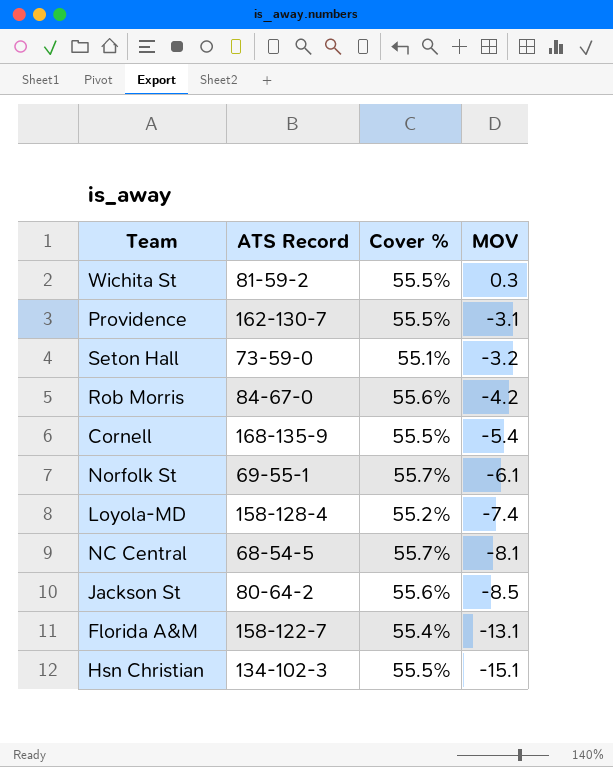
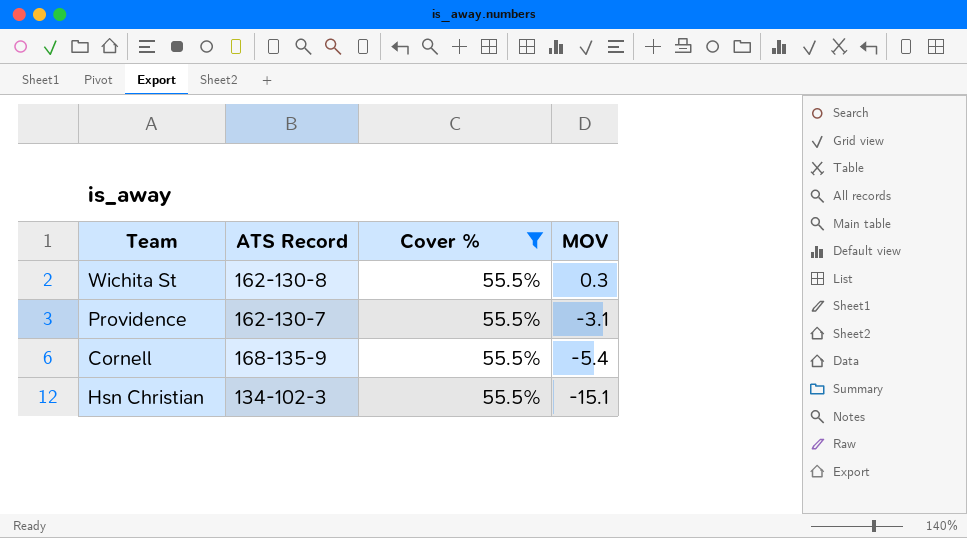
filter: none -> Cover % = 55.5%
Wichita St | ATS Record: 81-59-2 -> 162-130-8

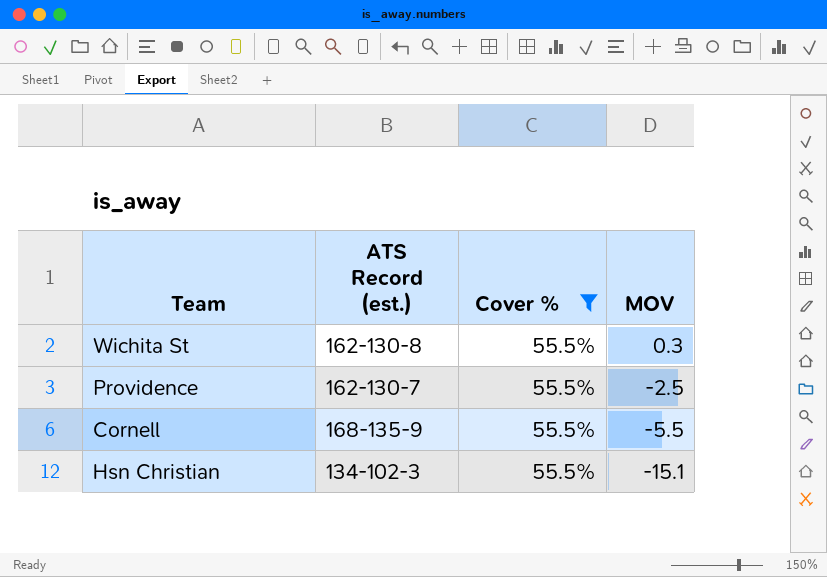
column name: ATS Record -> ATS Record (est.)
Providence | MOV: -3.1 -> -2.5
Cornell | MOV: -5.4 -> -5.5

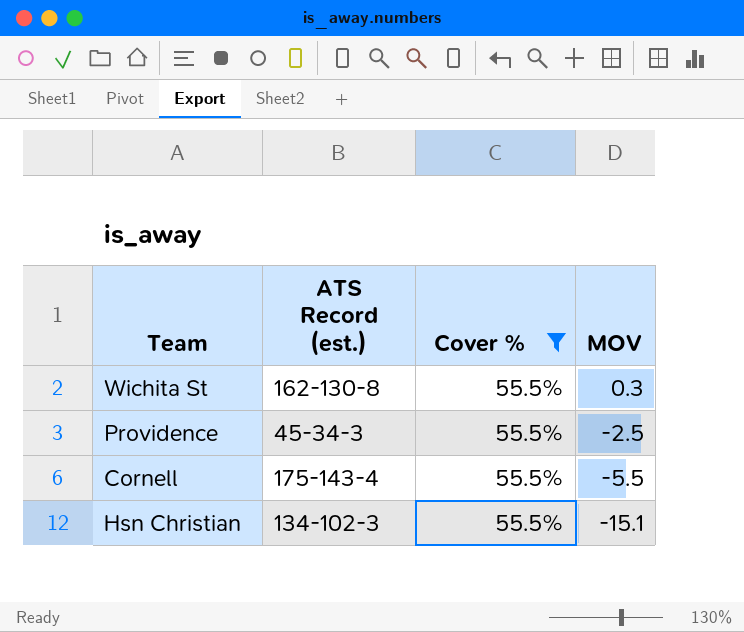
Providence | ATS Record (est.): 162-130-7 -> 45-34-3
Cornell | ATS Record (est.): 168-135-9 -> 175-143-4

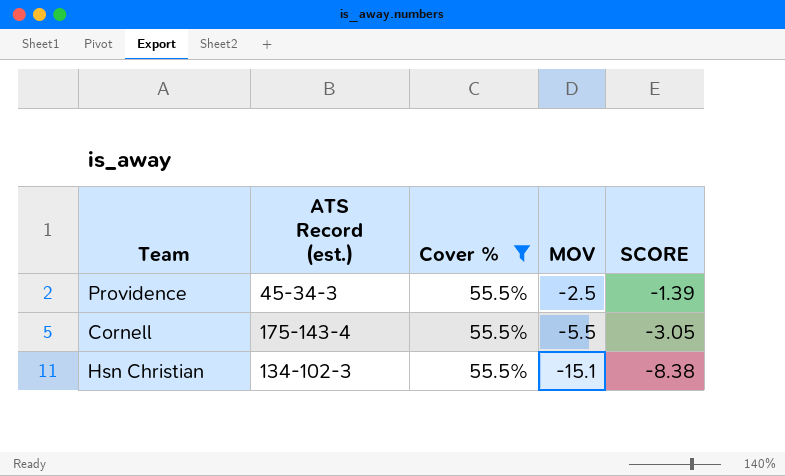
column SCORE | formula: none -> [Cover %] * [MOV]
row Wichita St: 162-130-8 | 55.5% | 0.3 -> none

